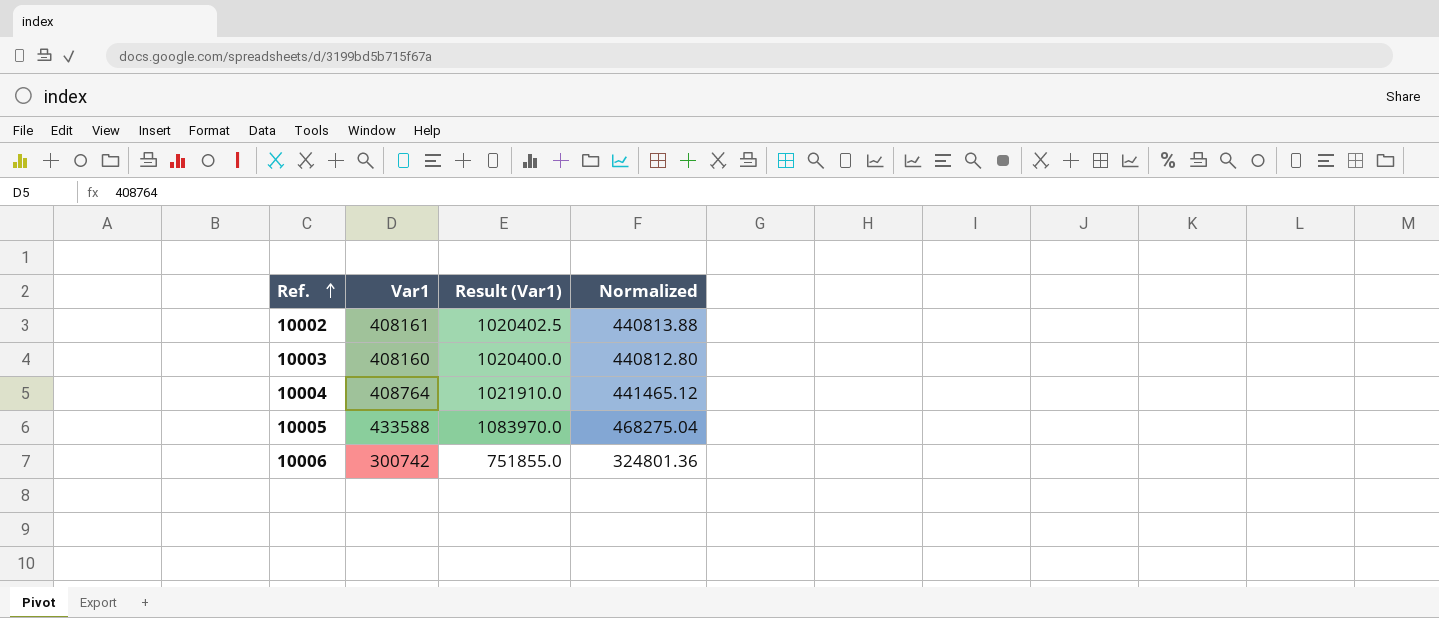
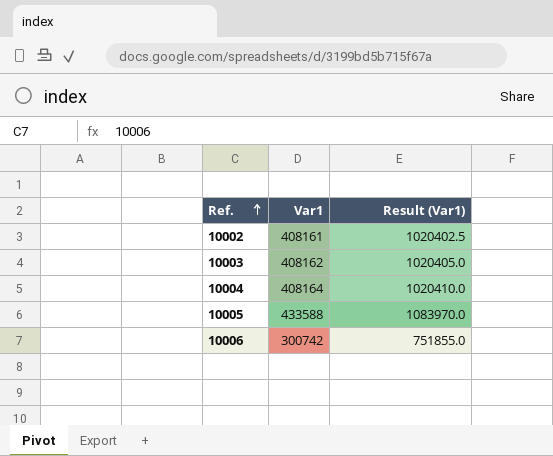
column Normalized | formula: [Var1] * 1.08 -> none
10003 | Var1: 408160 -> 408162
10003 | Result (Var1): 1020400.0 -> 1020405.0
10004 | Var1: 408764 -> 408164
10004 | Result (Var1): 1021910.0 -> 1020410.0

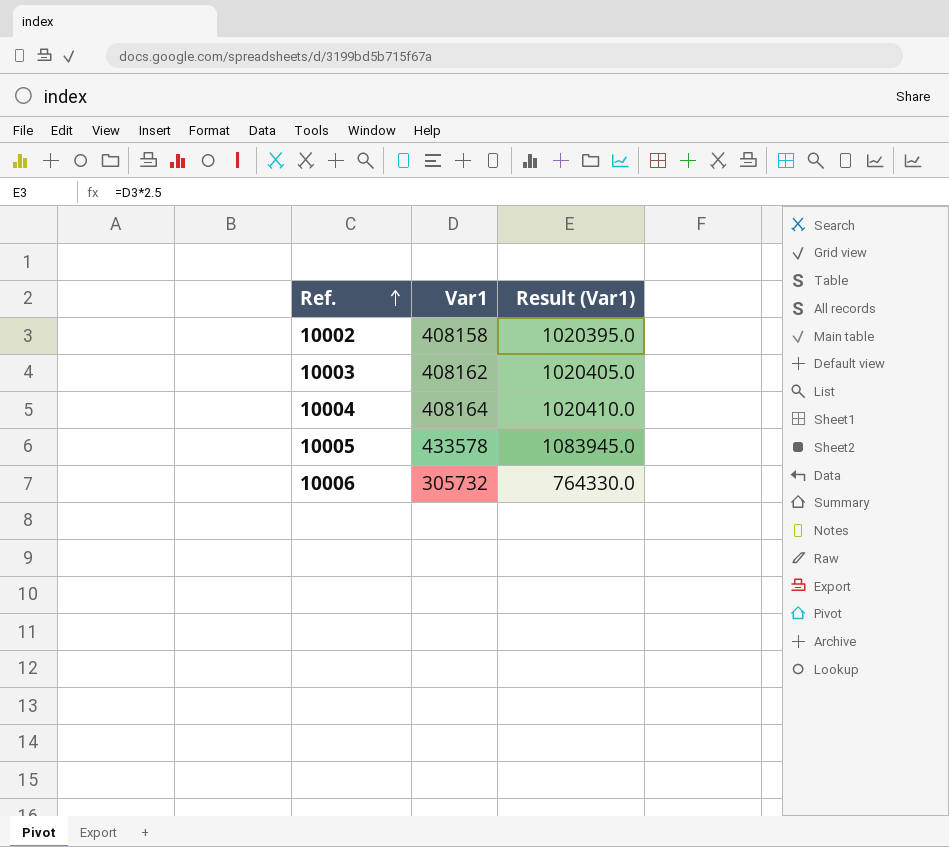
10002 | Var1: 408161 -> 408158
10002 | Result (Var1): 1020402.5 -> 1020395.0
10005 | Var1: 433588 -> 433578
10005 | Result (Var1): 1083970.0 -> 1083945.0
10006 | Var1: 300742 -> 305732
10006 | Result (Var1): 751855.0 -> 764330.0

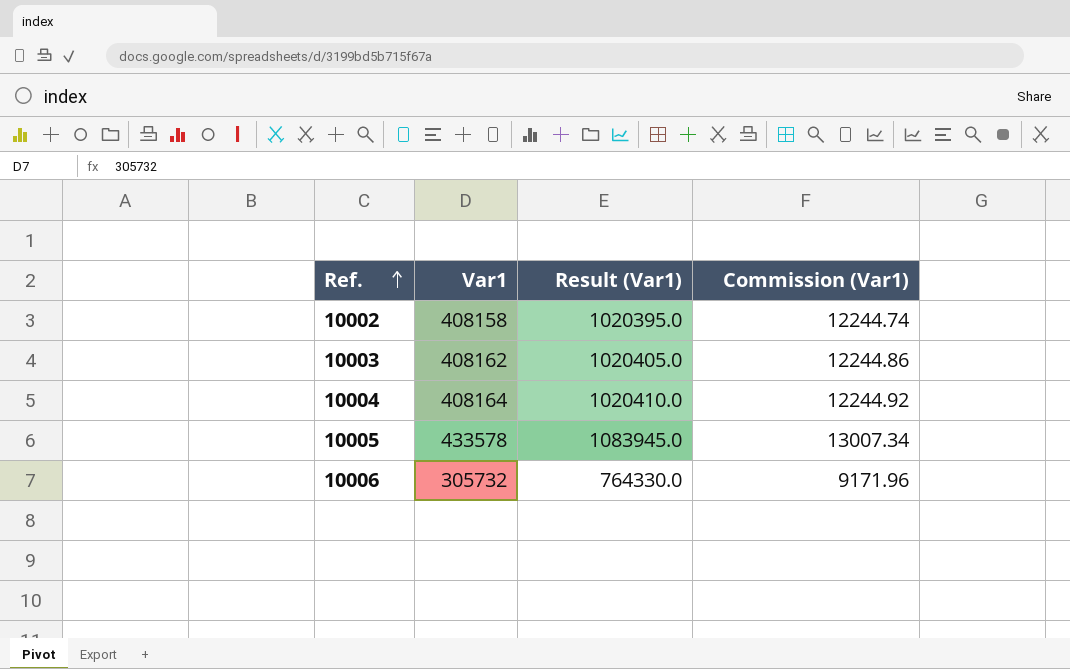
column Commission (Var1) | formula: none -> [Var1] * 0.03

